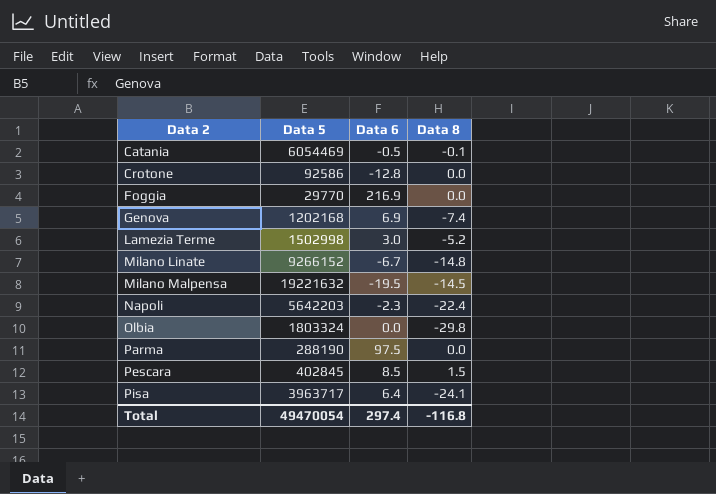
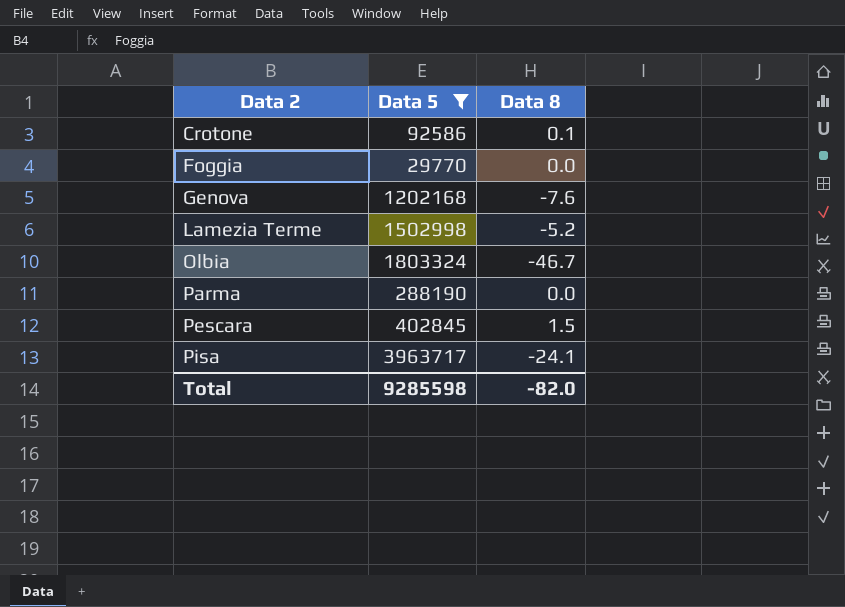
filter: none -> Data 5 <= 3963717
column Data 6 | position: 3 -> none
Crotone | Data 8: 0.0 -> 0.1
Genova | Data 8: -7.4 -> -7.6
Olbia | Data 8: -29.8 -> -46.7
Total | Data 5: 49470054 -> 9285598
Total | Data 8: -116.8 -> -82.0

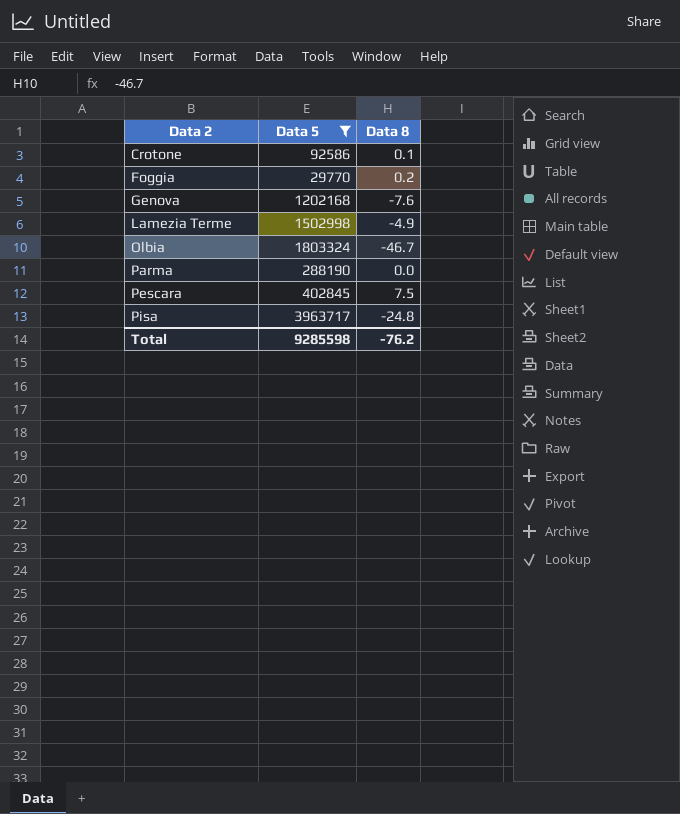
Foggia | Data 8: 0.0 -> 0.2
Lamezia Terme | Data 8: -5.2 -> -4.9
Pescara | Data 8: 1.5 -> 7.5
Pisa | Data 8: -24.1 -> -24.8
Total | Data 8: -82.0 -> -76.2

